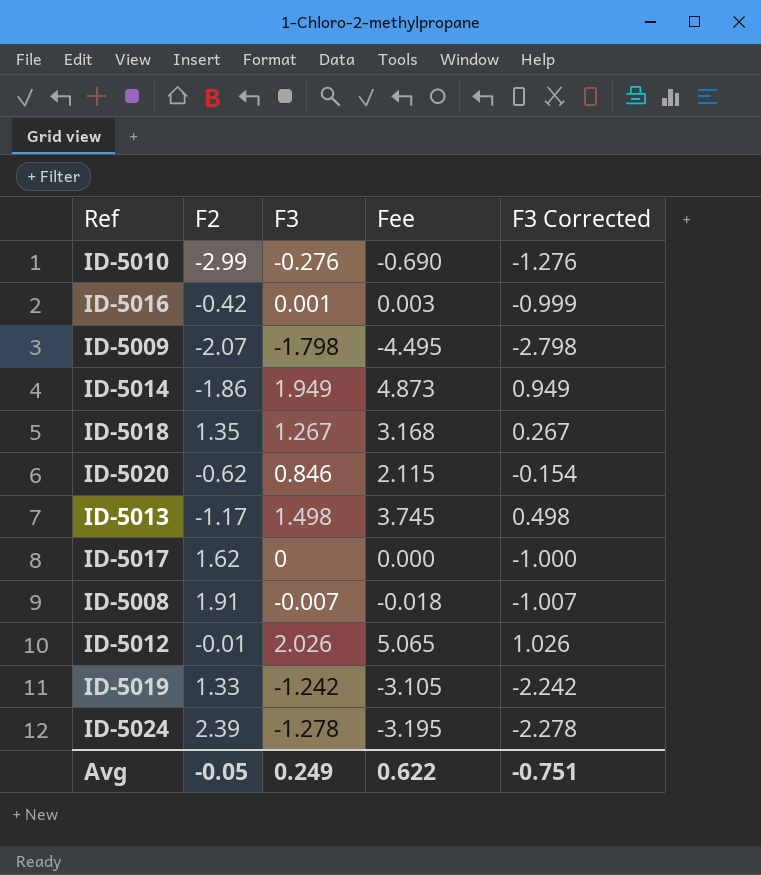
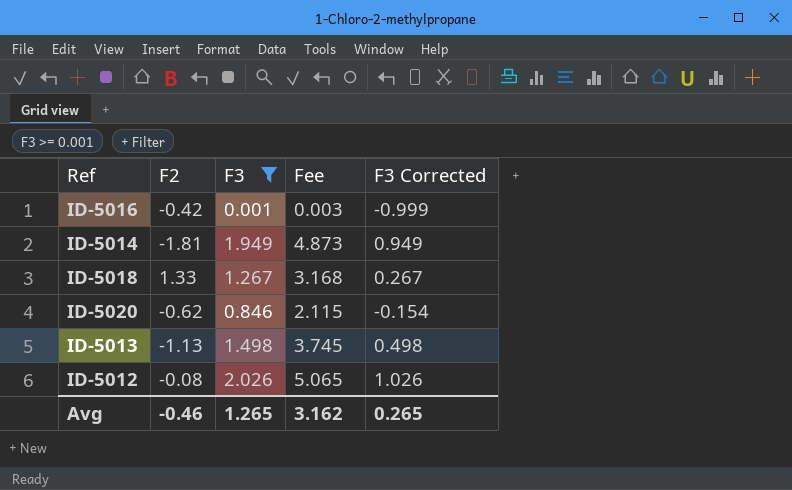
filter: none -> F3 >= 0.001
ID-5014 | F2: -1.86 -> -1.81
ID-5018 | F2: 1.35 -> 1.33
ID-5013 | F2: -1.17 -> -1.13
ID-5012 | F2: -0.01 -> -0.08
Avg | F2: -0.05 -> -0.46
Avg | F3: 0.249 -> 1.265
Avg | Fee: 0.622 -> 3.162
Avg | F3 Corrected: -0.751 -> 0.265

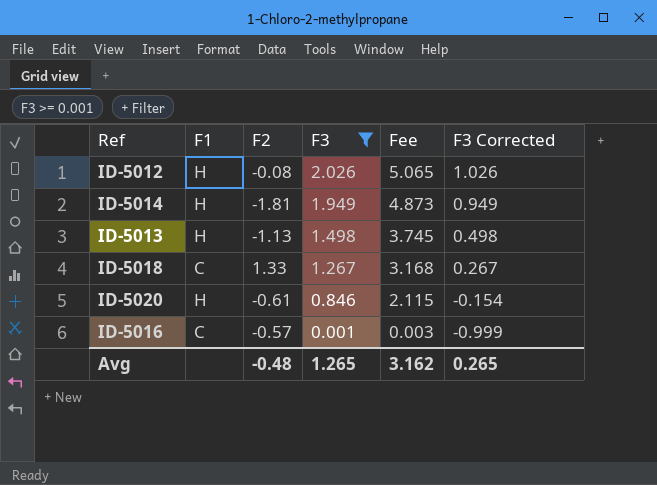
row order: none -> F3 descending
column F1 | position: none -> 2
ID-5020 | F2: -0.62 -> -0.61
ID-5016 | F2: -0.42 -> -0.57
Avg | F2: -0.46 -> -0.48

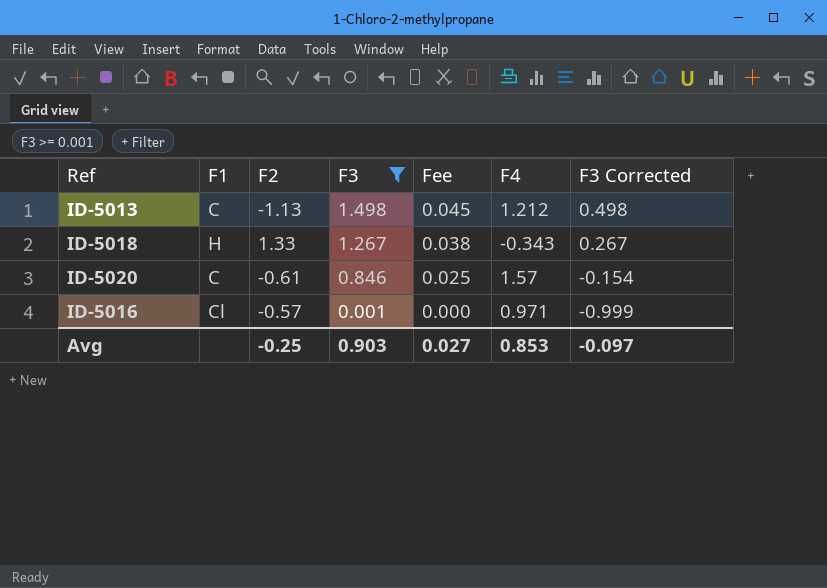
column Fee | formula: [F3] * 2.5 -> [F3] * 0.03
column F4 | position: none -> 6
row ID-5012: H | -0.08 | 2.026 | 5.065 | 1.026 -> none
row ID-5014: H | -1.81 | 1.949 | 4.873 | 0.949 -> none
ID-5013 | F1: H -> C
ID-5018 | F1: C -> H
ID-5020 | F1: H -> C
ID-5016 | F1: C -> Cl
Avg | F2: -0.48 -> -0.25
Avg | F3: 1.265 -> 0.903
Avg | Fee: 3.162 -> 0.027
Avg | F3 Corrected: 0.265 -> -0.097

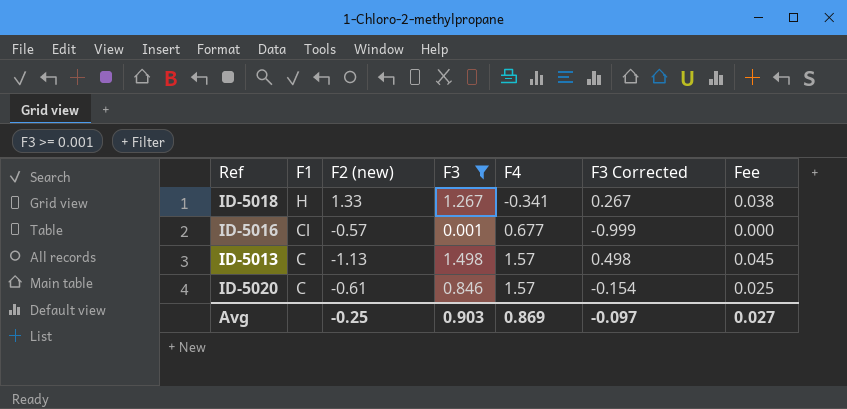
row order: F3 descending -> F1 descending
column name: F2 -> F2 (new)
column Fee | position: 5 -> 7
ID-5018 | F4: -0.343 -> -0.341
ID-5016 | F4: 0.971 -> 0.677
ID-5013 | F4: 1.212 -> 1.57
Avg | F4: 0.853 -> 0.869

